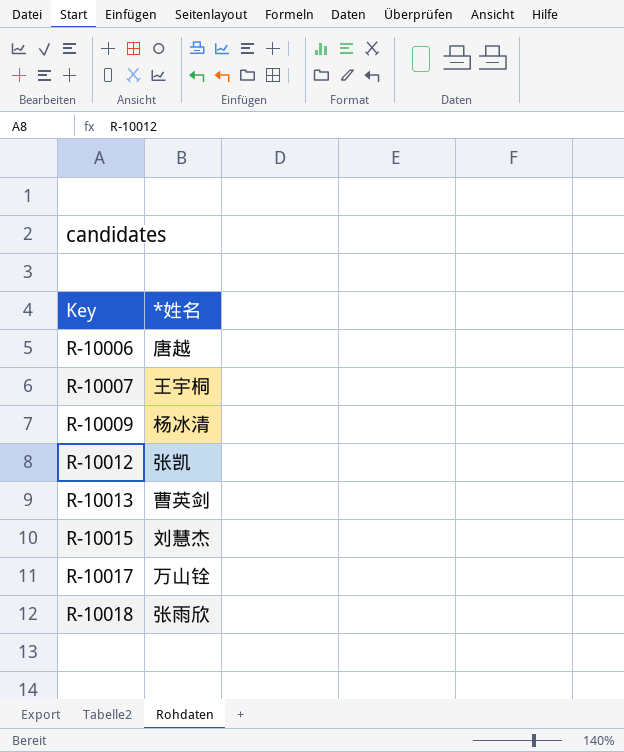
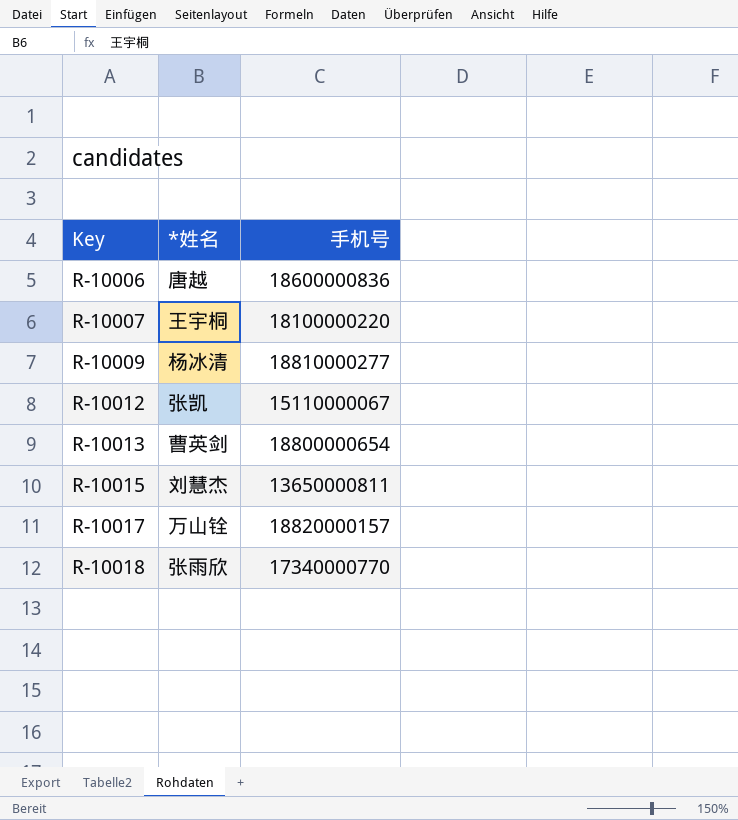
column 手机号 | position: none -> 3

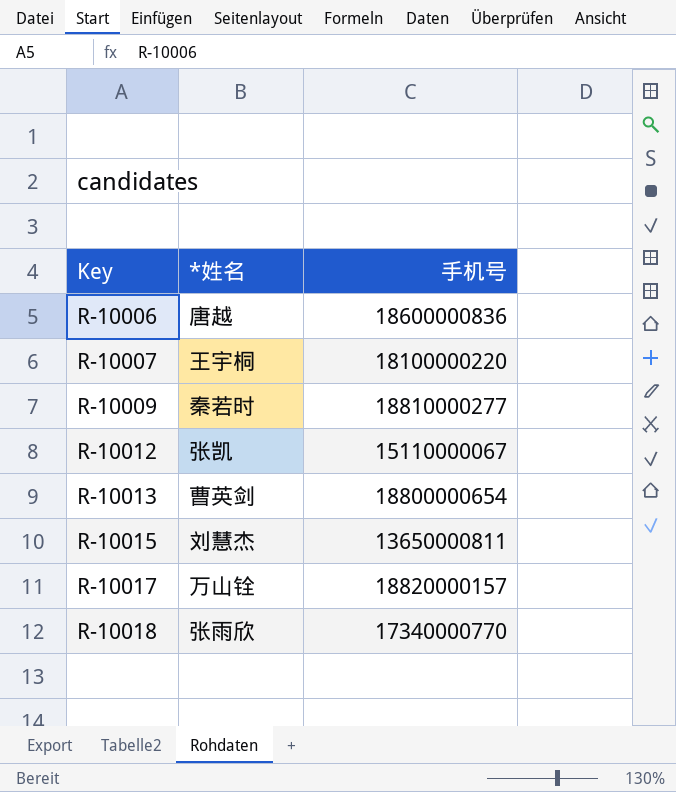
R-10009 | *姓名: 杨冰清 -> 秦若时

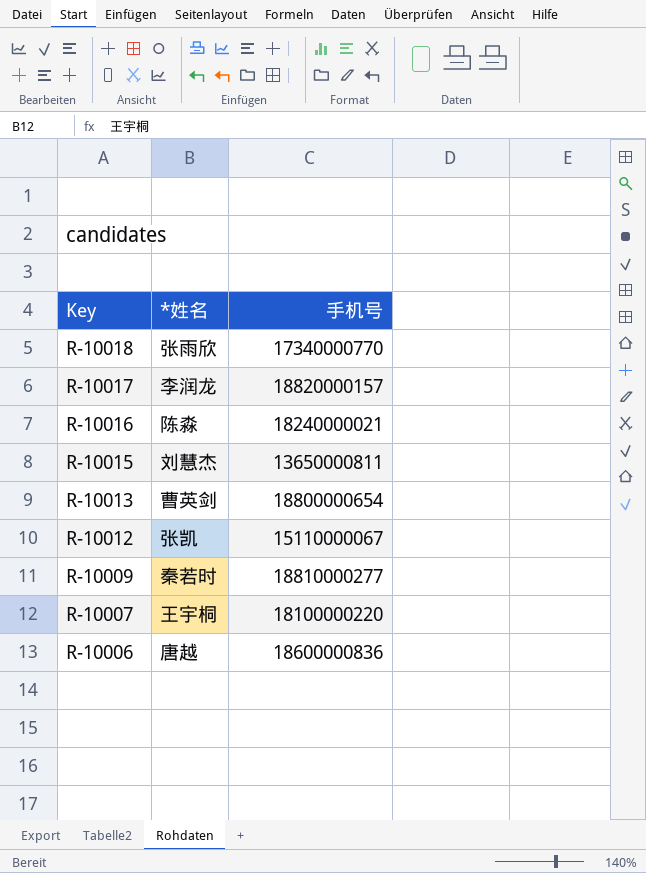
row order: Key ascending -> Key descending
R-10017 | *姓名: 万山铨 -> 李润龙
row R-10016: none -> 陈淼 | 18240000021

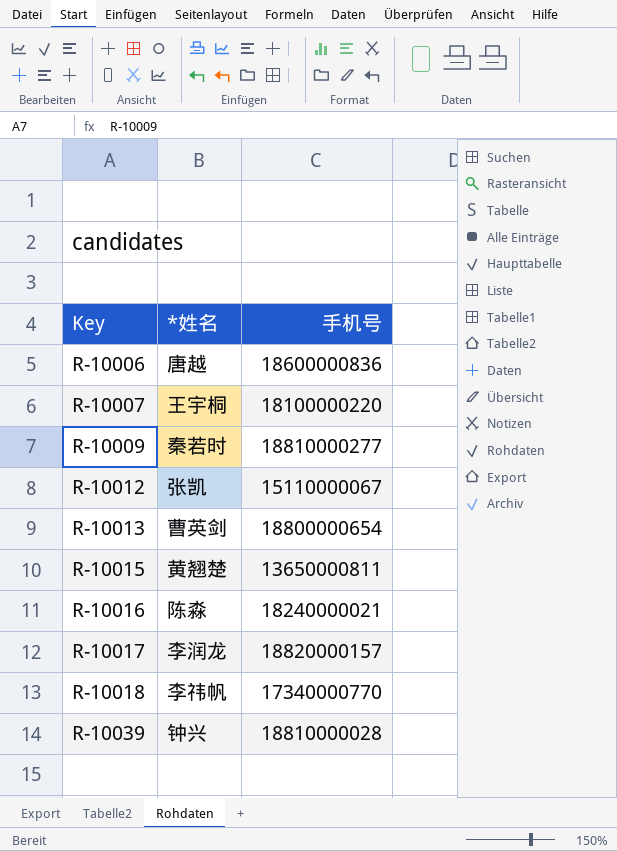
row order: Key descending -> Key ascending
R-10015 | *姓名: 刘慧杰 -> 黄翘楚
R-10018 | *姓名: 张雨欣 -> 李祎帆
row R-10039: none -> 钟兴 | 18810000028

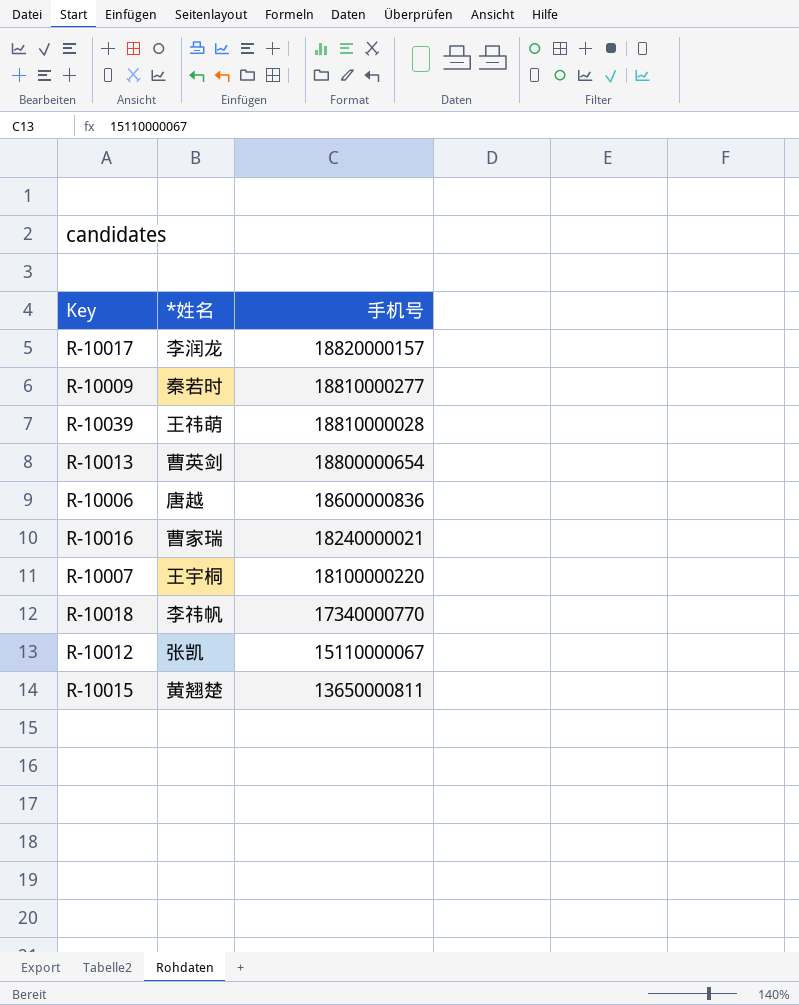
row order: Key ascending -> 手机号 descending
R-10039 | *姓名: 钟兴 -> 王祎萌
R-10016 | *姓名: 陈淼 -> 曹家瑞

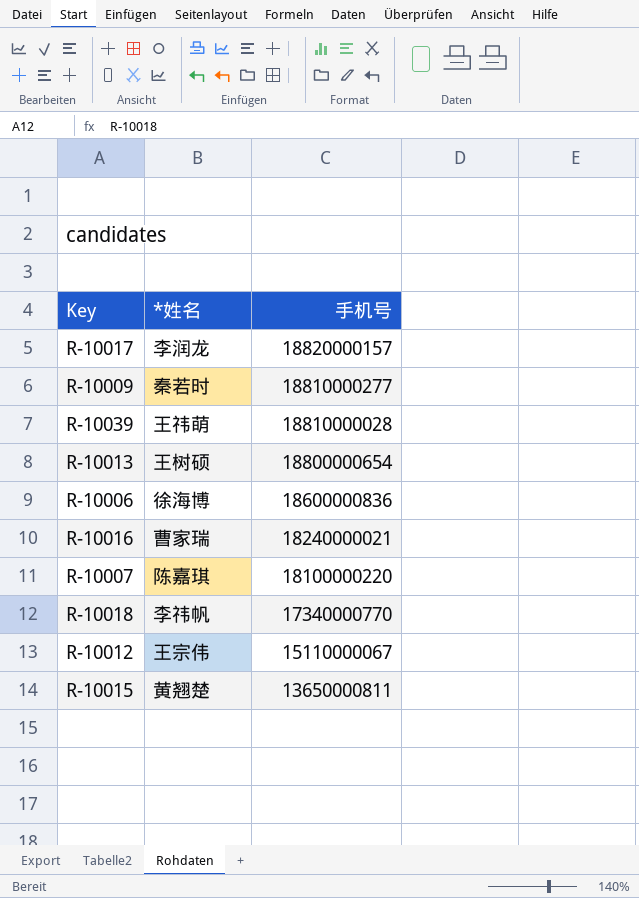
R-10013 | *姓名: 曹英剑 -> 王树硕
R-10006 | *姓名: 唐越 -> 徐海博
R-10007 | *姓名: 王宇桐 -> 陈嘉琪
R-10012 | *姓名: 张凯 -> 王宗伟

